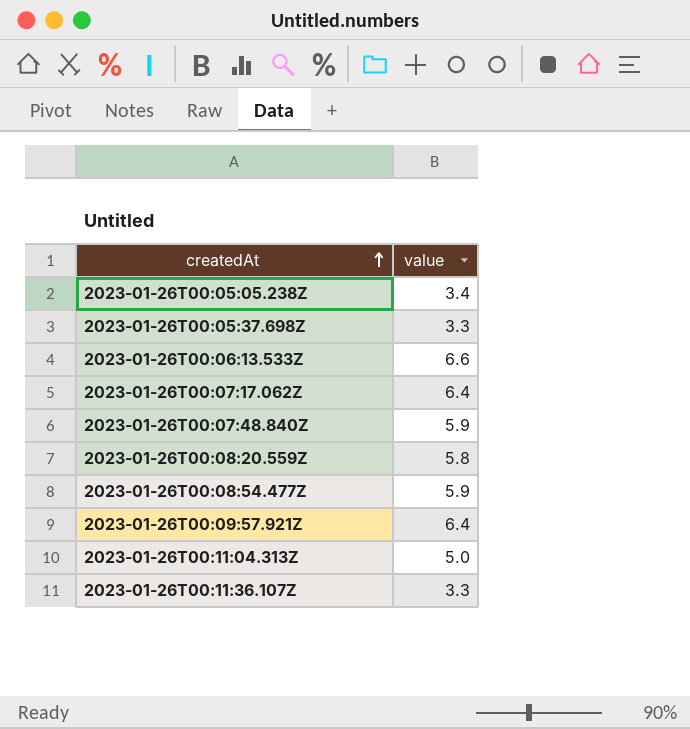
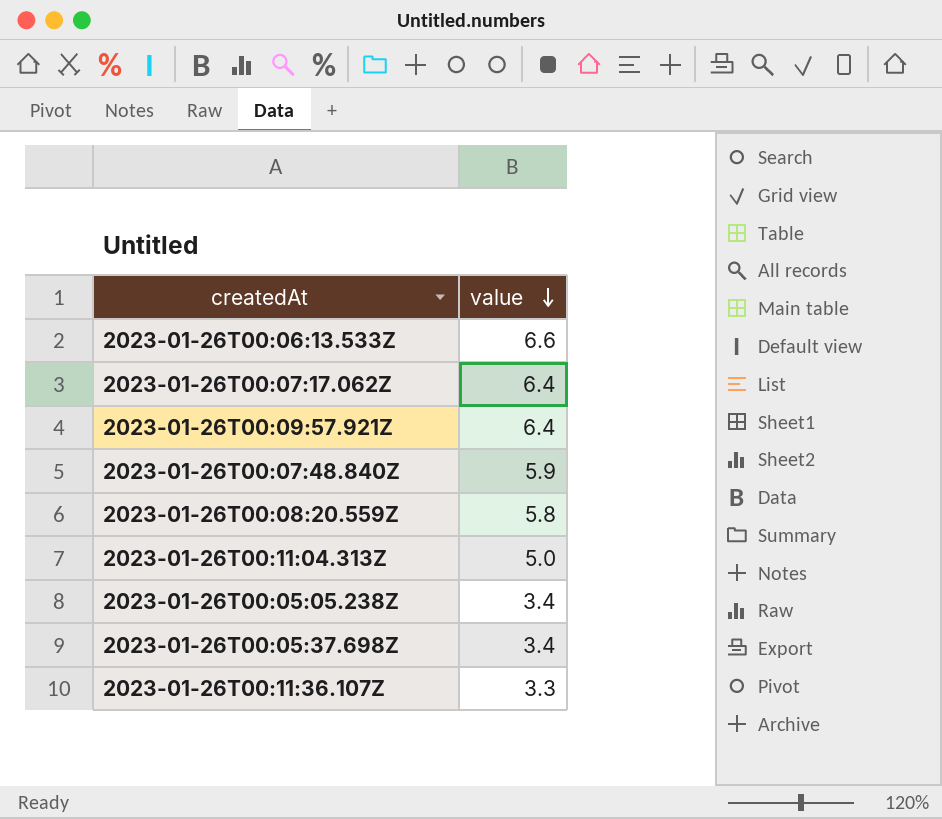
row order: createdAt ascending -> value descending
row 2023-01-26T00:08:54.477Z: 5.9 -> none
2023-01-26T00:05:37.698Z | value: 3.3 -> 3.4

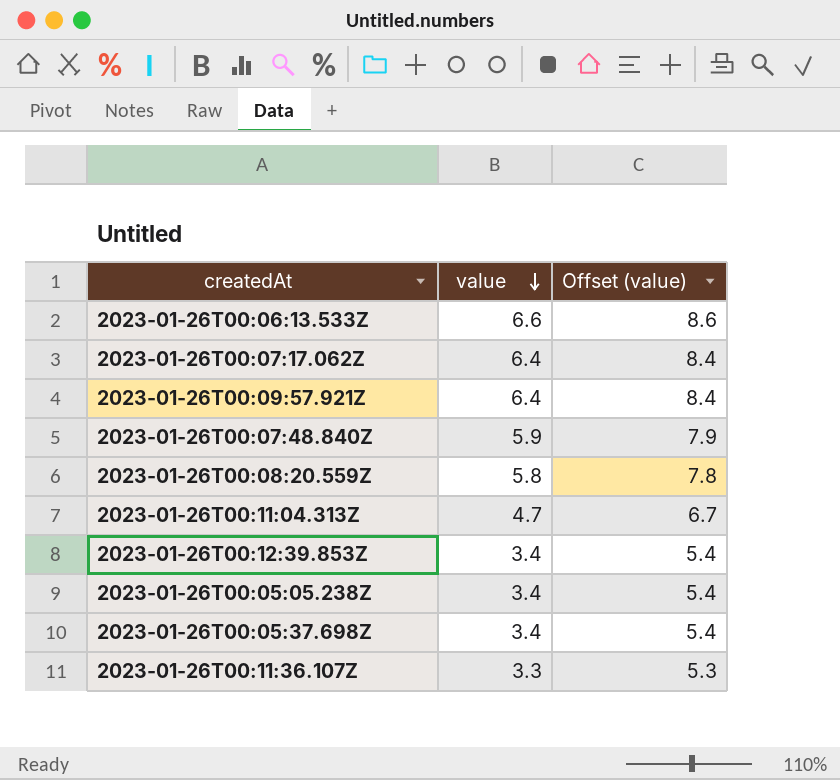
column Offset (value) | formula: none -> [value] + 2
2023-01-26T00:11:04.313Z | value: 5.0 -> 4.7
row 2023-01-26T00:12:39.853Z: none -> 3.4 | 5.4

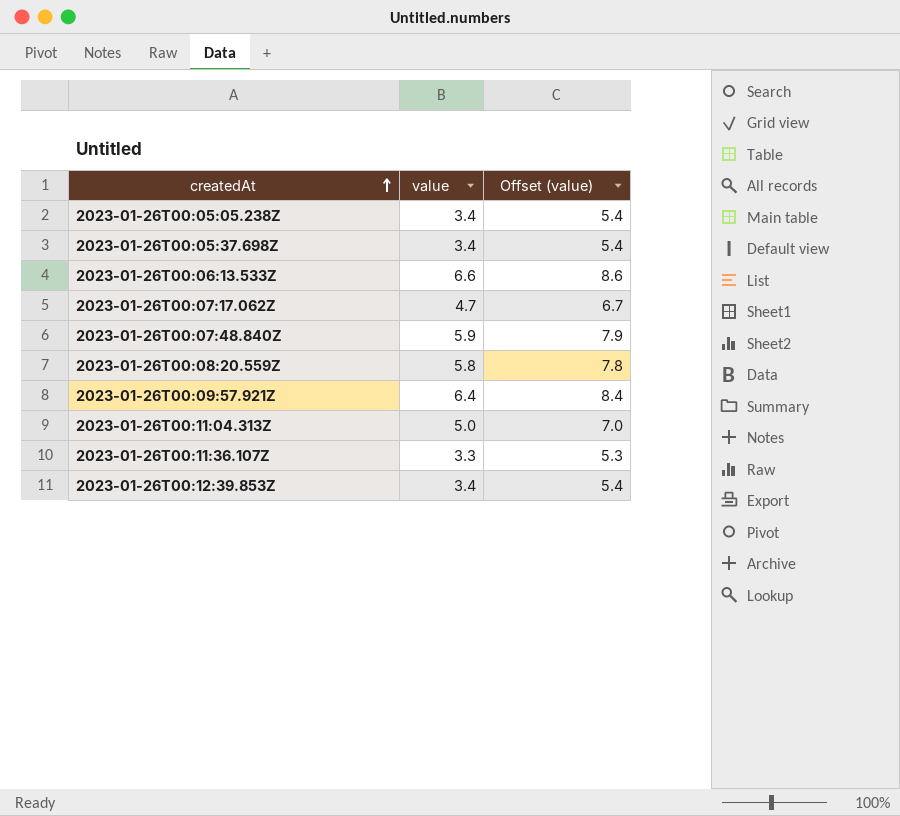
row order: value descending -> createdAt ascending
2023-01-26T00:07:17.062Z | value: 6.4 -> 4.7
2023-01-26T00:07:17.062Z | Offset (value): 8.4 -> 6.7
2023-01-26T00:11:04.313Z | value: 4.7 -> 5.0
2023-01-26T00:11:04.313Z | Offset (value): 6.7 -> 7.0

